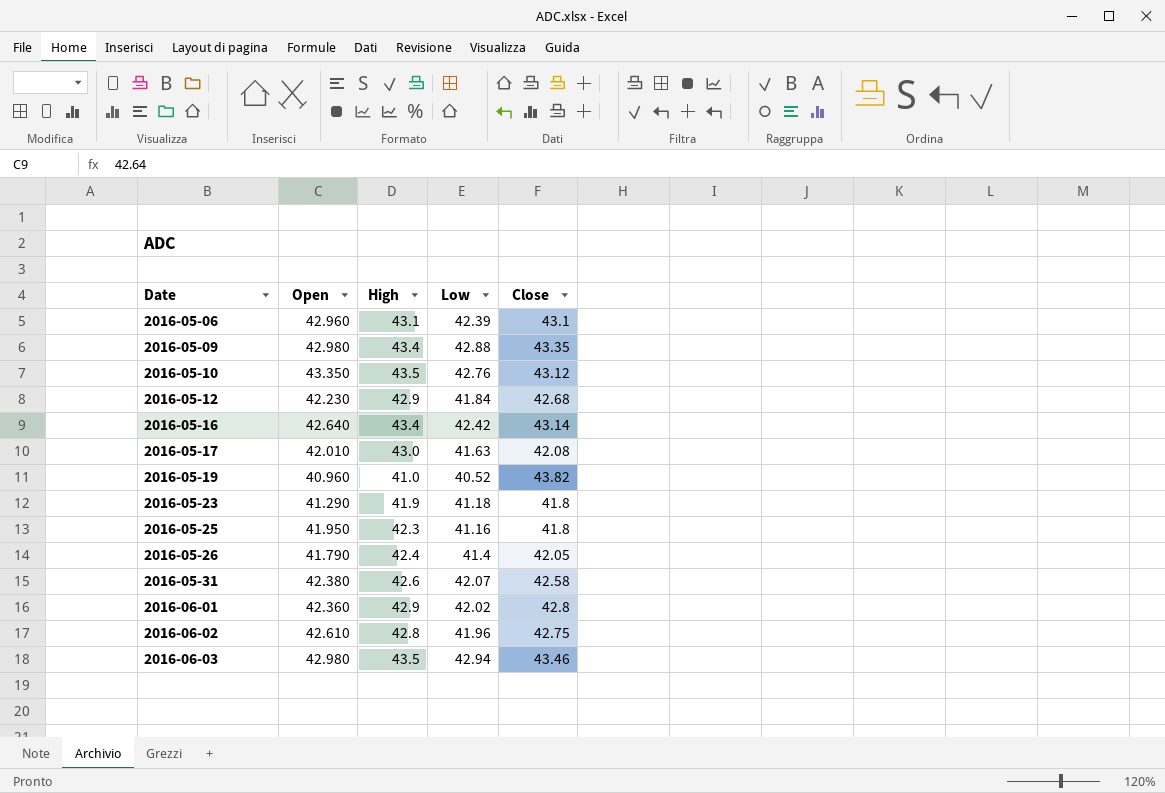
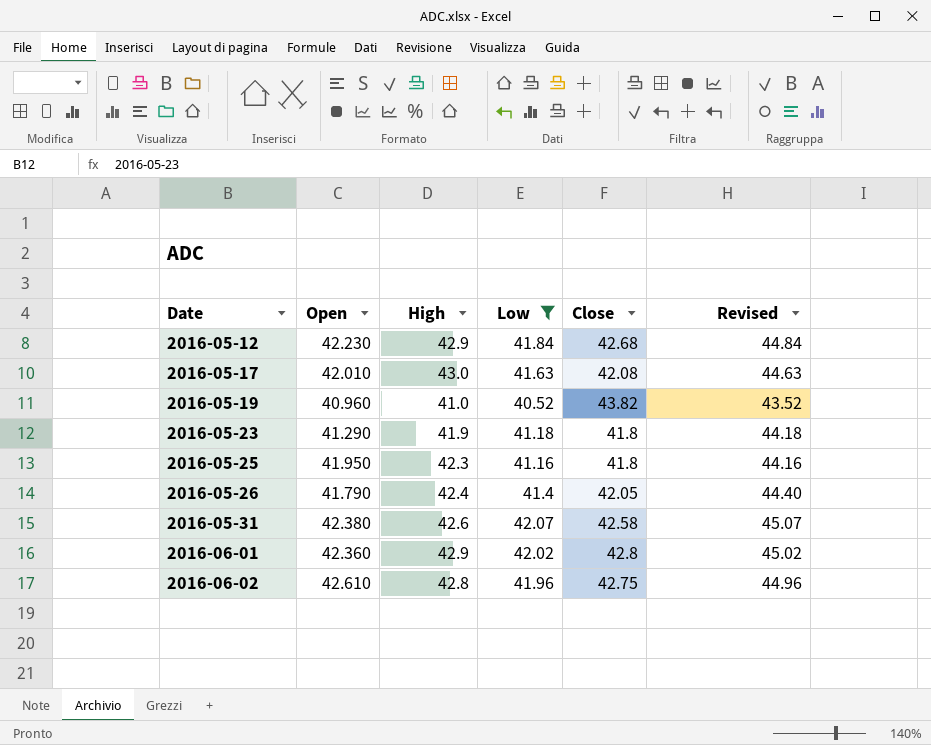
filter: none -> Low <= 42.07
column Revised | formula: none -> [Low] + 3

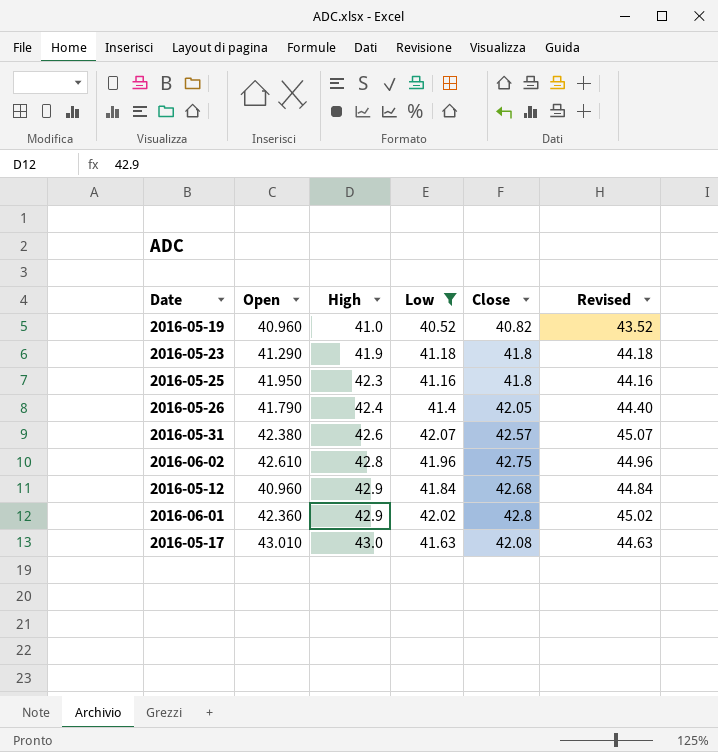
row order: Date ascending -> High ascending
2016-05-19 | Close: 43.82 -> 40.82
2016-05-31 | Close: 42.58 -> 42.57
2016-05-12 | Open: 42.230 -> 40.960
2016-05-17 | Open: 42.010 -> 43.010

